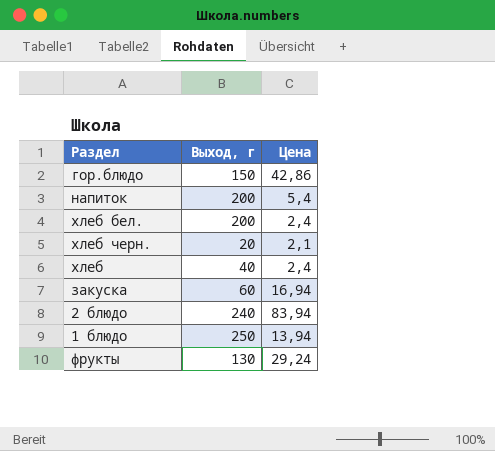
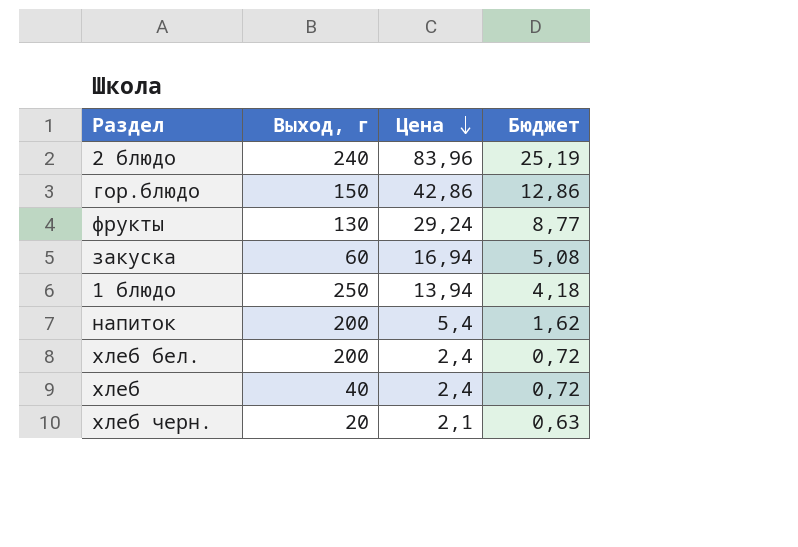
row order: none -> Цена descending
column Бюджет | formula: none -> [Цена] * 0,3
2 блюдо | Цена: 83,94 -> 83,96

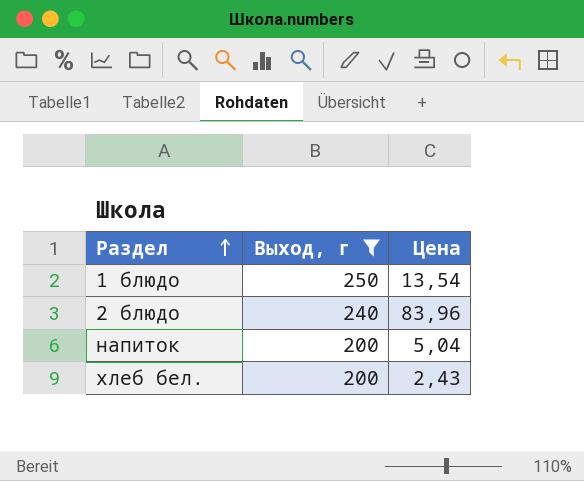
filter: none -> Выход, г >= 200
row order: Цена descending -> Раздел ascending
column Бюджет | formula: [Цена] * 0,3 -> none
1 блюдо | Цена: 13,94 -> 13,54
напиток | Цена: 5,4 -> 5,04
хлеб бел. | Цена: 2,4 -> 2,43

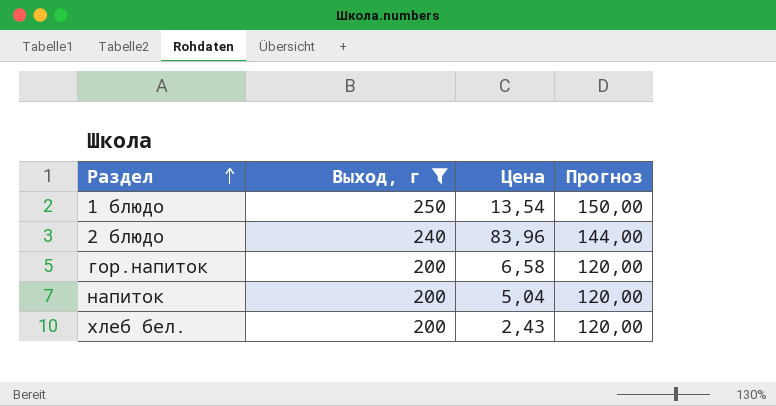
column Прогноз | formula: none -> [Выход, г] * 0,6
row гор.напиток: none -> 200 | 6,58 | 120,00

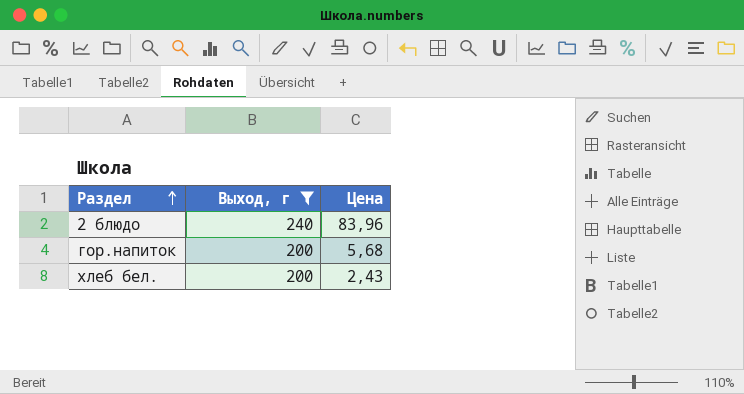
column Прогноз | formula: [Выход, г] * 0,6 -> none
row 1 блюдо: 250 | 13,54 | 150,00 -> none
row напиток: 200 | 5,04 | 120,00 -> none
гор.напиток | Цена: 6,58 -> 5,68

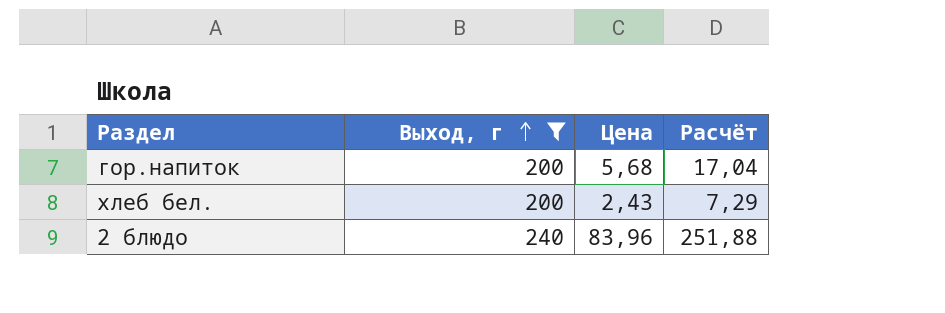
row order: Раздел ascending -> Выход, г ascending
column Расчёт | formula: none -> [Цена] * 3

